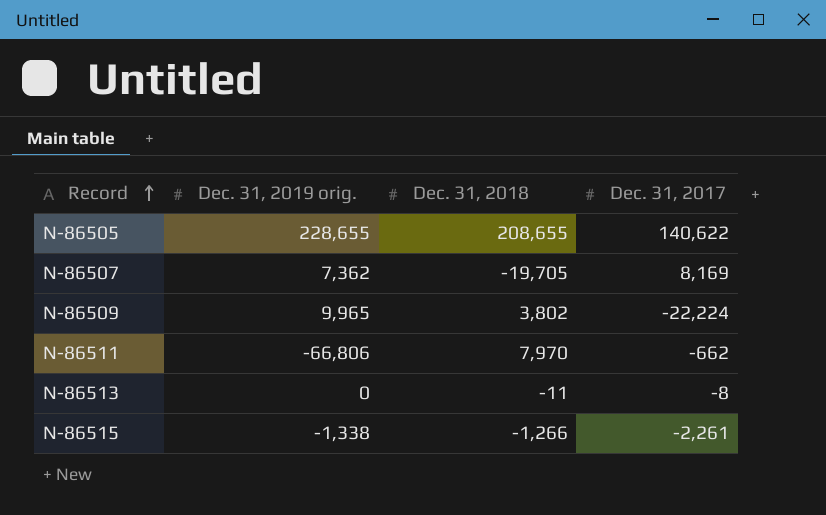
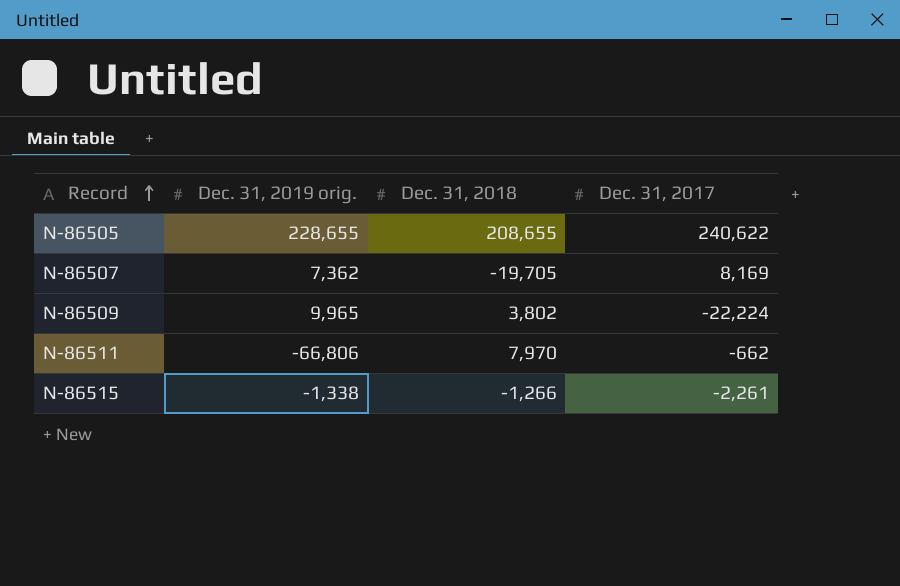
row N-86513: 0 | -11 | -8 -> none
N-86505 | Dec. 31, 2017: 140,622 -> 240,622

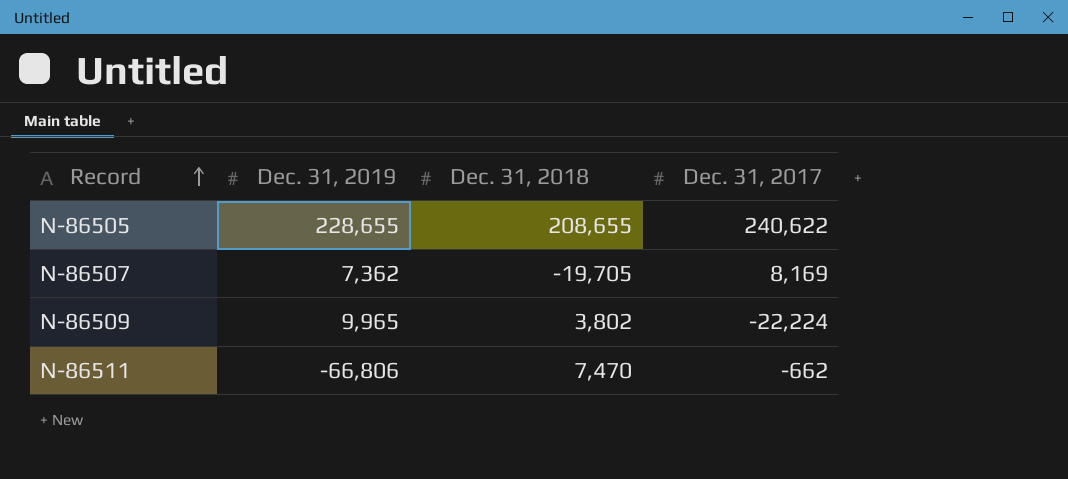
column name: Dec. 31, 2019 orig. -> Dec. 31, 2019
row N-86515: -1,338 | -1,266 | -2,261 -> none
N-86511 | Dec. 31, 2018: 7,970 -> 7,470

